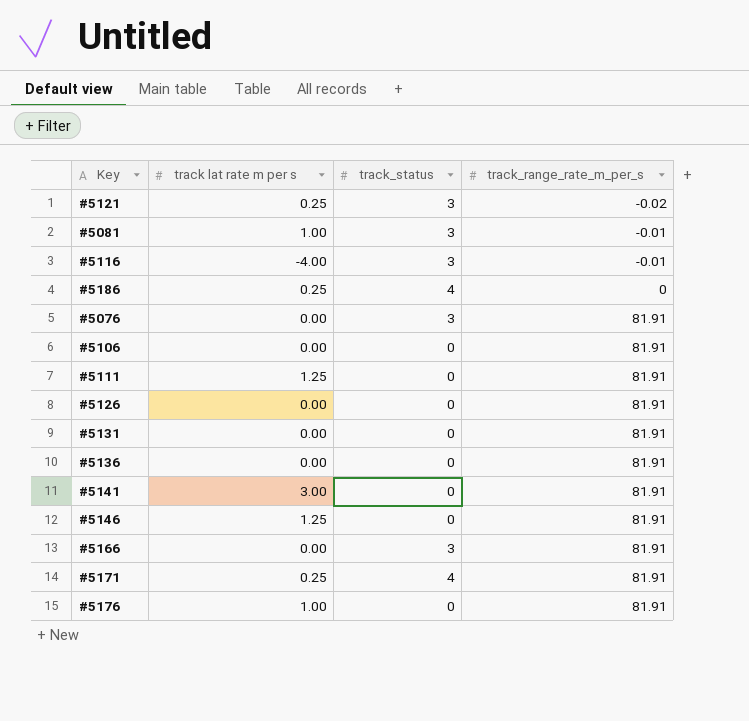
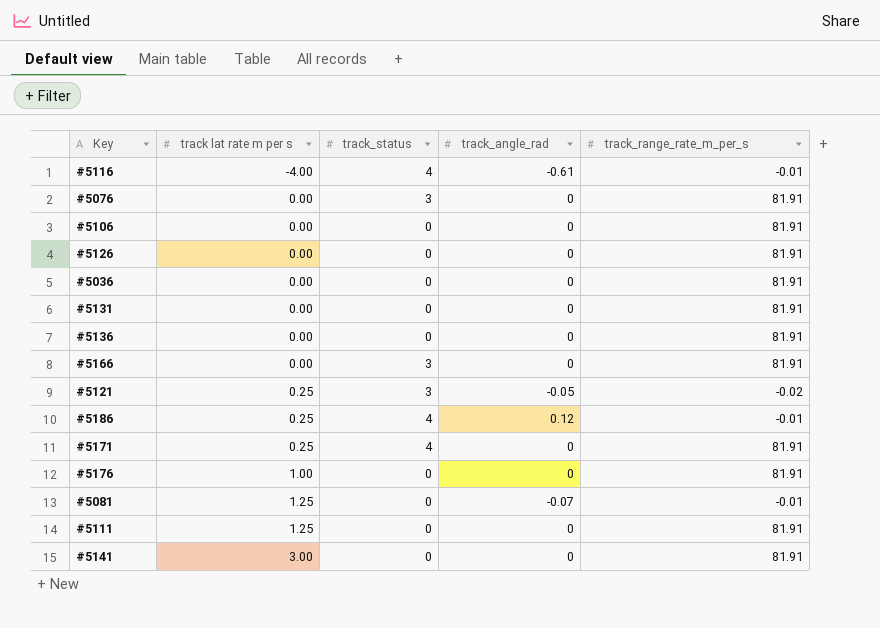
row order: track_range_rate_m_per_s ascending -> track lat rate m per s ascending
column track_angle_rad | position: none -> 4
row #5146: 1.25 | 0 | 81.91 -> none
#5116 | track_status: 3 -> 4
row #5036: none -> 0.00 | 0 | 0 | 81.91
#5186 | track_range_rate_m_per_s: 0 -> -0.01
#5081 | track lat rate m per s: 1.00 -> 1.25
#5081 | track_status: 3 -> 0

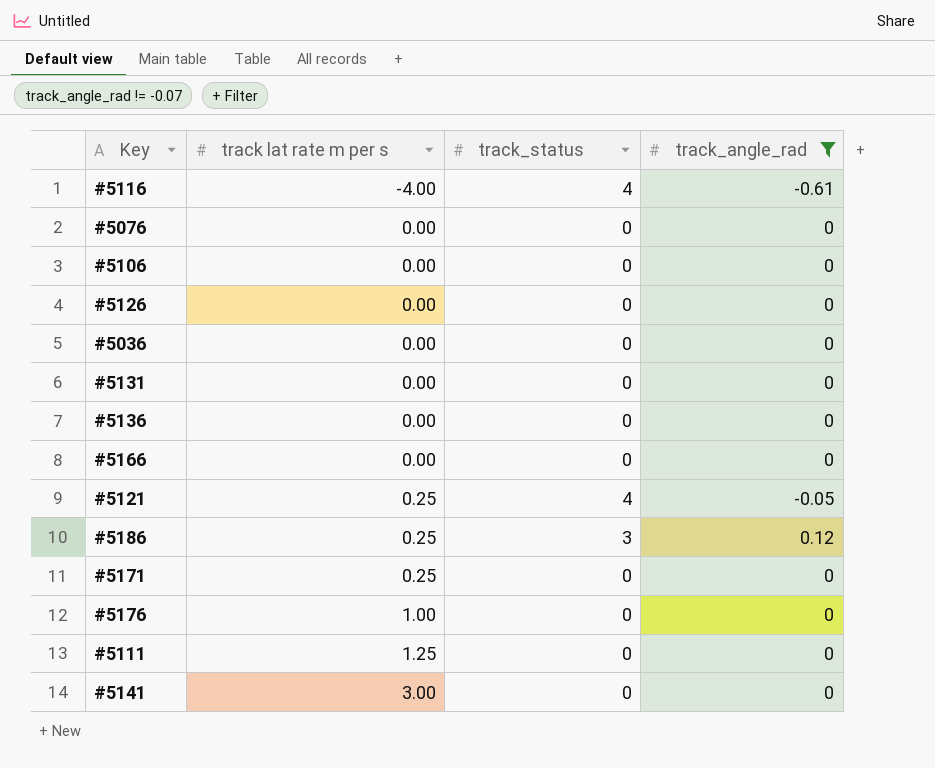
filter: none -> track_angle_rad != -0.07
column track_range_rate_m_per_s | position: 5 -> none
#5076 | track_status: 3 -> 0
#5166 | track_status: 3 -> 0
#5121 | track_status: 3 -> 4
#5186 | track_status: 4 -> 3
#5171 | track_status: 4 -> 0

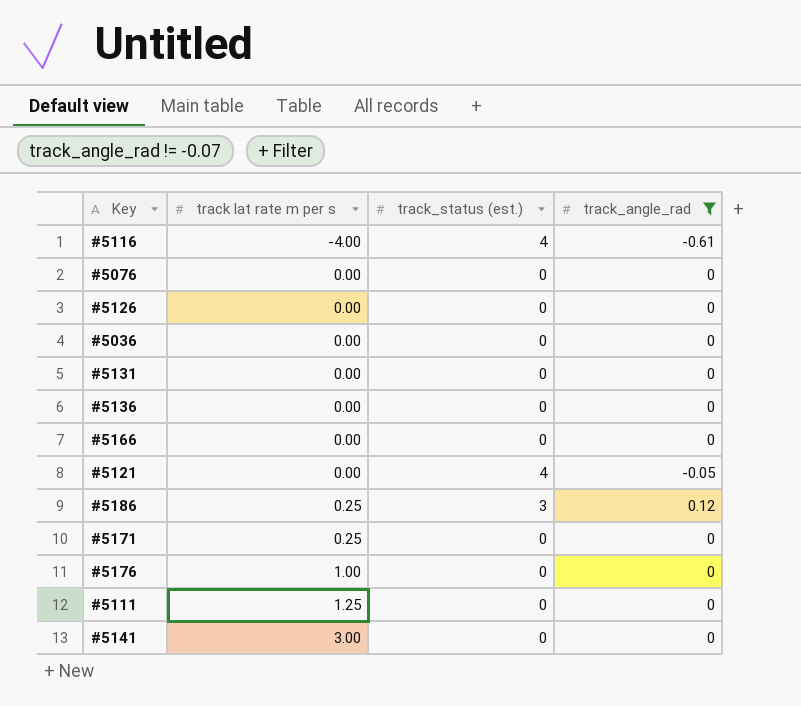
column name: track_status -> track_status (est.)
row #5106: 0.00 | 0 | 0 -> none
#5121 | track lat rate m per s: 0.25 -> 0.00

